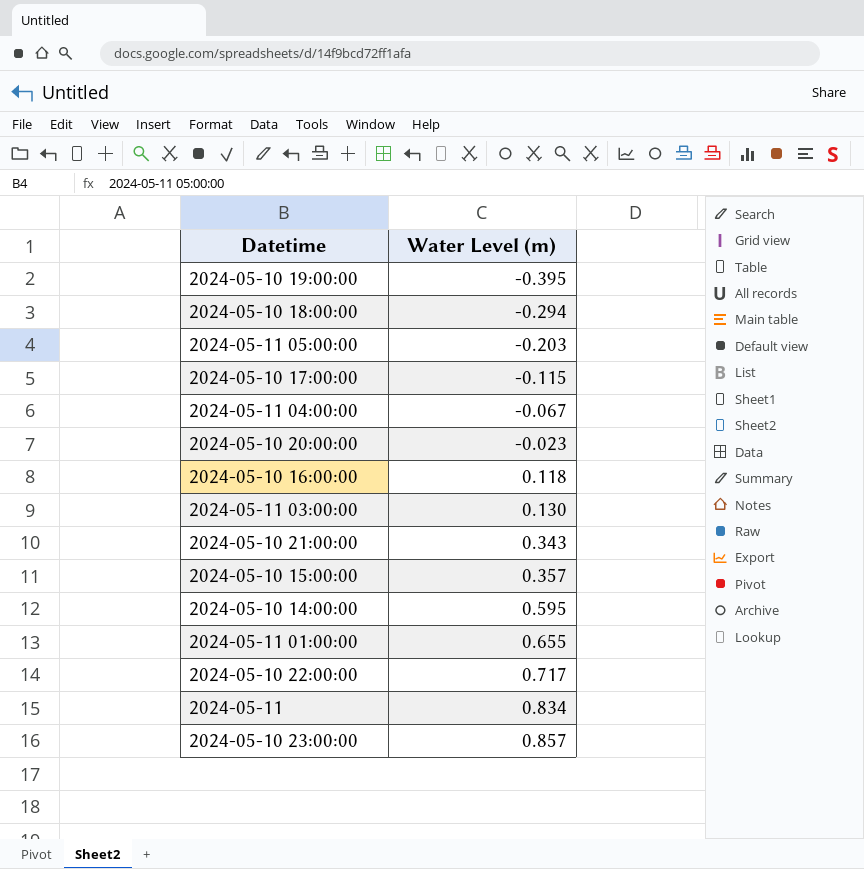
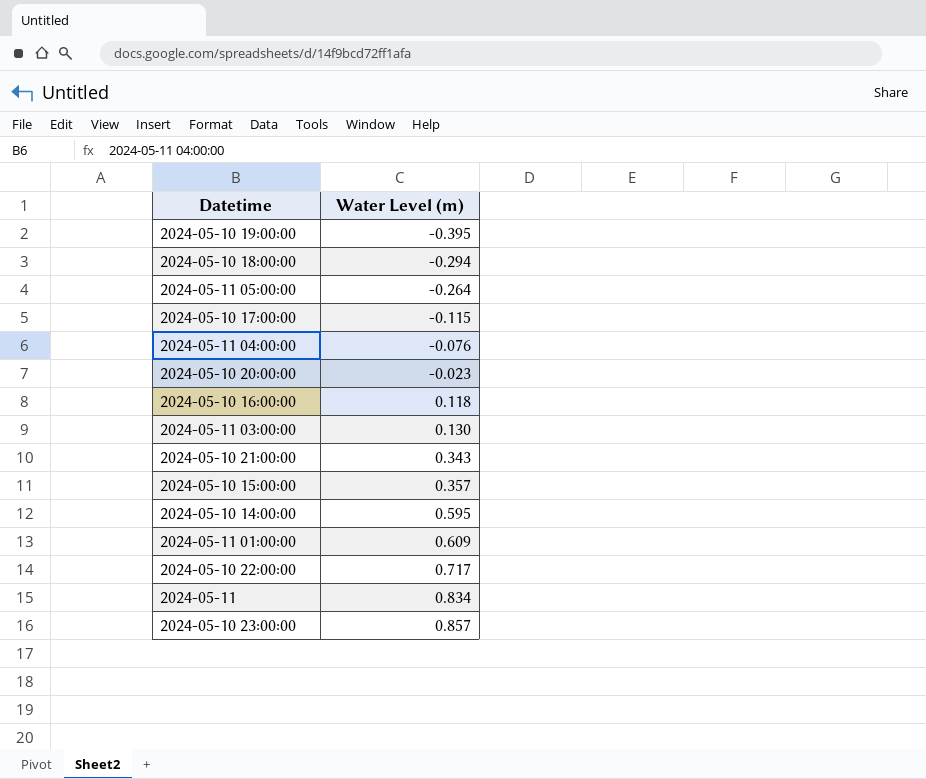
2024-05-11 05:00:00 | Water Level (m): -0.203 -> -0.264
2024-05-11 04:00:00 | Water Level (m): -0.067 -> -0.076
2024-05-11 01:00:00 | Water Level (m): 0.655 -> 0.609

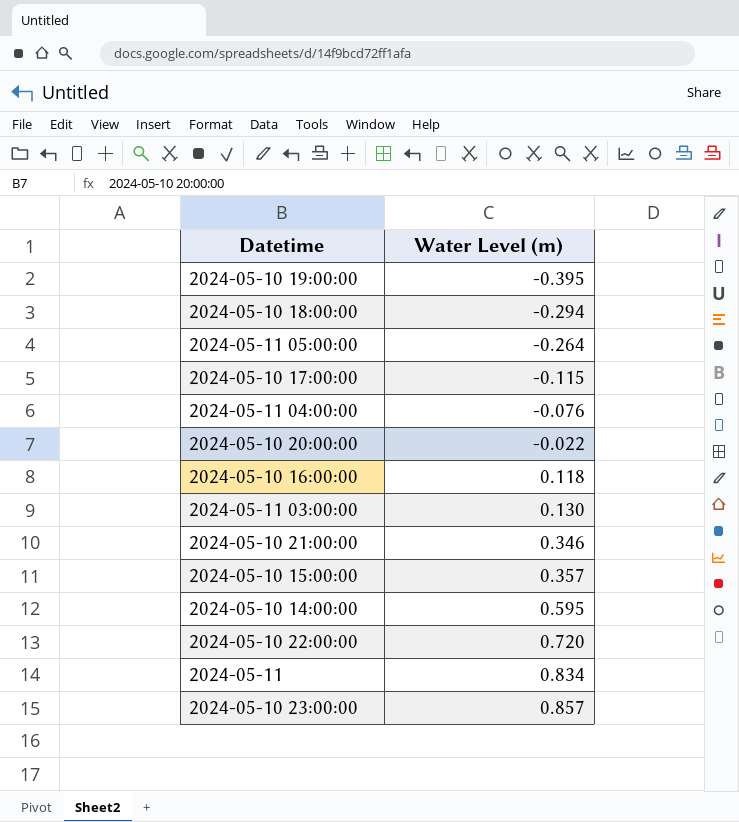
row 2024-05-11 01:00:00: 0.609 -> none
2024-05-10 20:00:00 | Water Level (m): -0.023 -> -0.022
2024-05-10 21:00:00 | Water Level (m): 0.343 -> 0.346
2024-05-10 22:00:00 | Water Level (m): 0.717 -> 0.720

